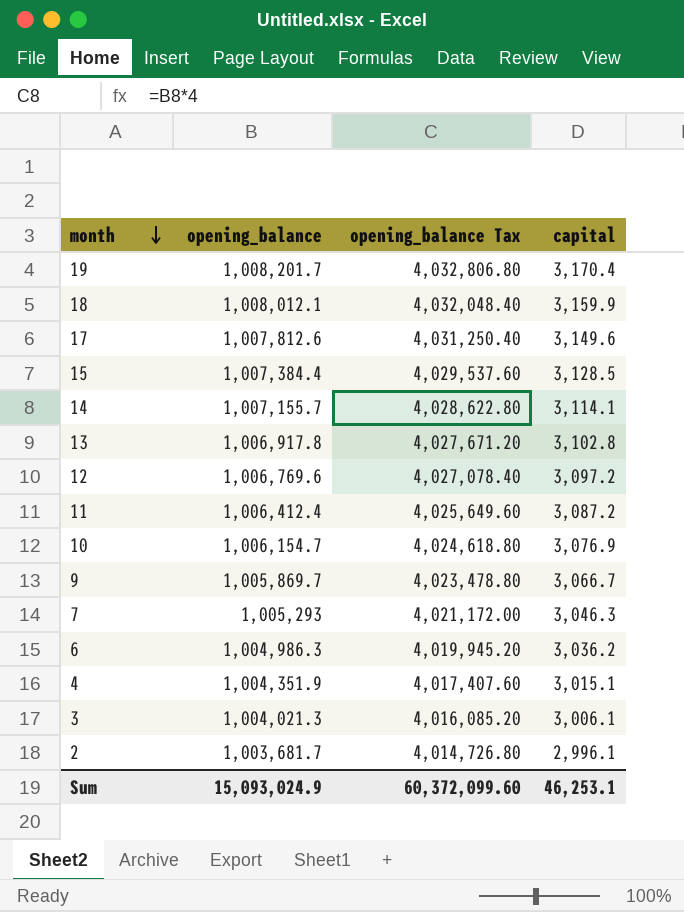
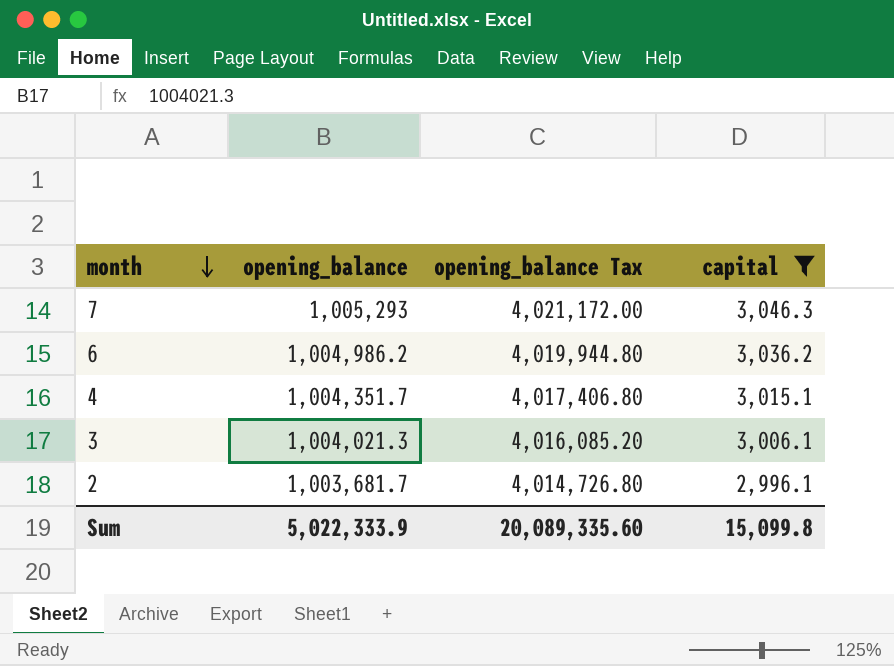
filter: none -> capital <= 3,046.3
6 | opening_balance: 1,004,986.3 -> 1,004,986.2
6 | opening_balance Tax: 4,019,945.20 -> 4,019,944.80
4 | opening_balance: 1,004,351.9 -> 1,004,351.7
4 | opening_balance Tax: 4,017,407.60 -> 4,017,406.80
Sum | opening_balance: 15,093,024.9 -> 5,022,333.9
Sum | opening_balance Tax: 60,372,099.60 -> 20,089,335.60
Sum | capital: 46,253.1 -> 15,099.8

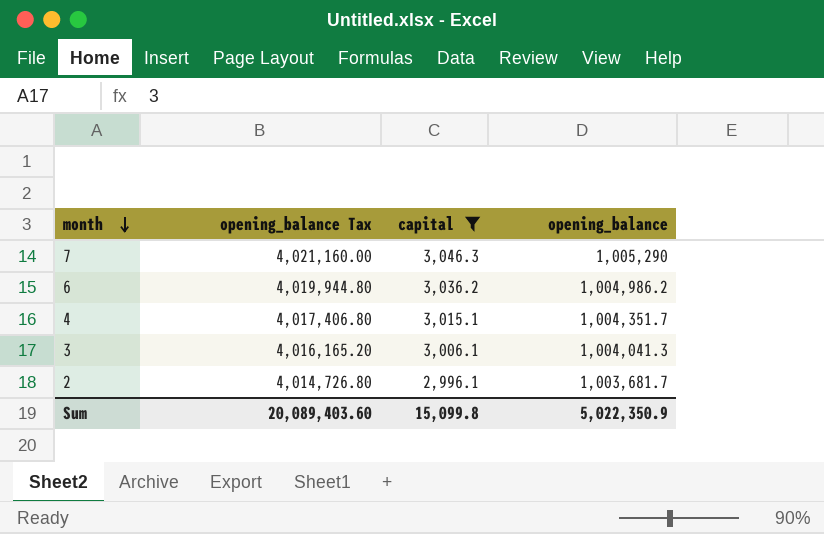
column opening_balance | position: 2 -> 4
7 | opening_balance Tax: 4,021,172.00 -> 4,021,160.00
7 | opening_balance: 1,005,293 -> 1,005,290
3 | opening_balance Tax: 4,016,085.20 -> 4,016,165.20
3 | opening_balance: 1,004,021.3 -> 1,004,041.3
Sum | opening_balance Tax: 20,089,335.60 -> 20,089,403.60
Sum | opening_balance: 5,022,333.9 -> 5,022,350.9

